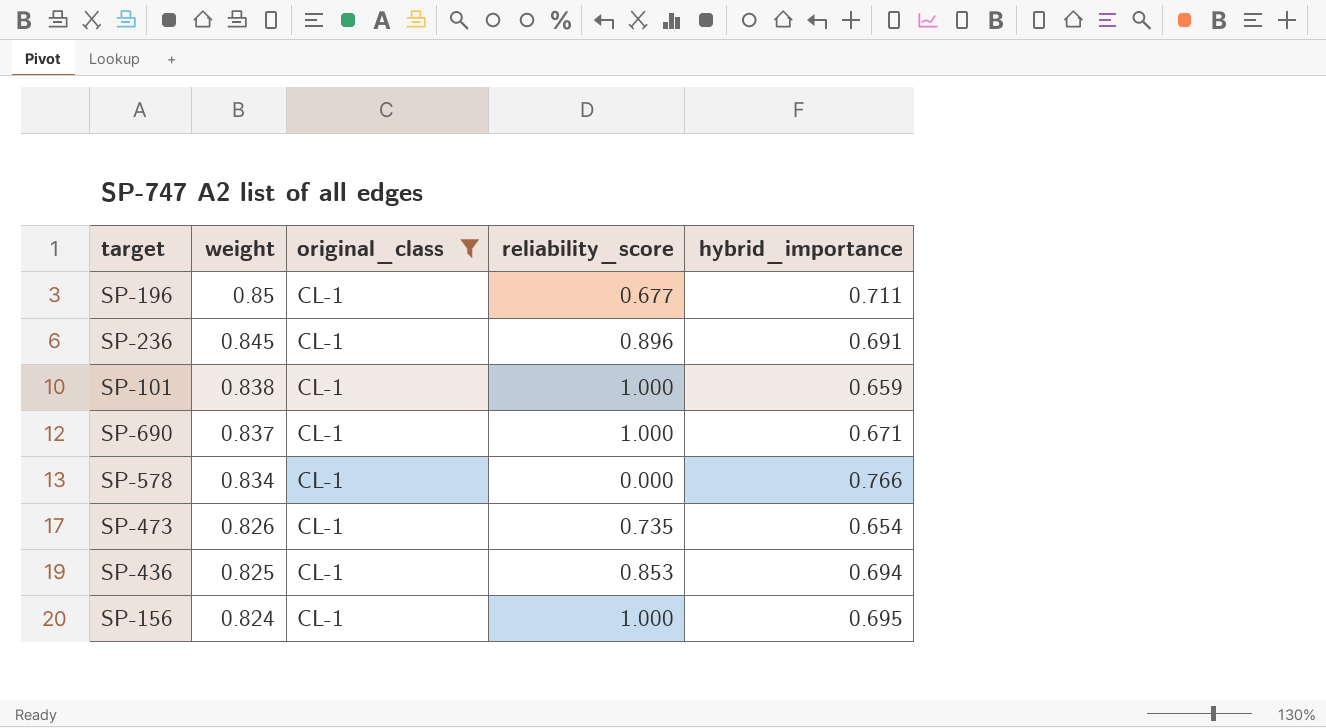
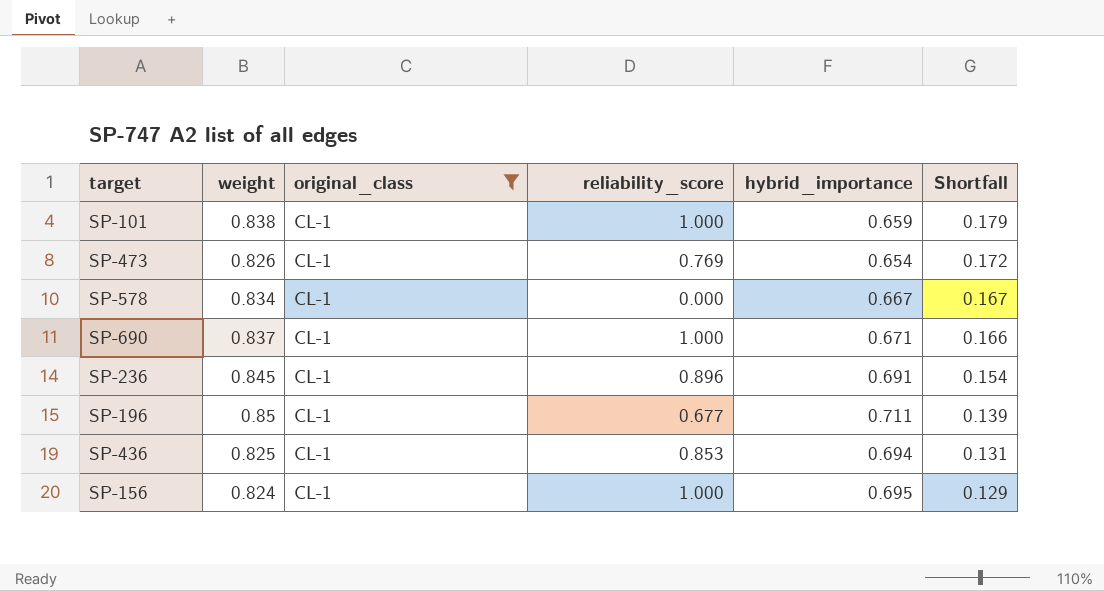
row order: weight descending -> Shortfall descending
column Shortfall | formula: none -> [weight] - [hybrid_importance]
SP-473 | reliability_score: 0.735 -> 0.769
SP-578 | hybrid_importance: 0.766 -> 0.667

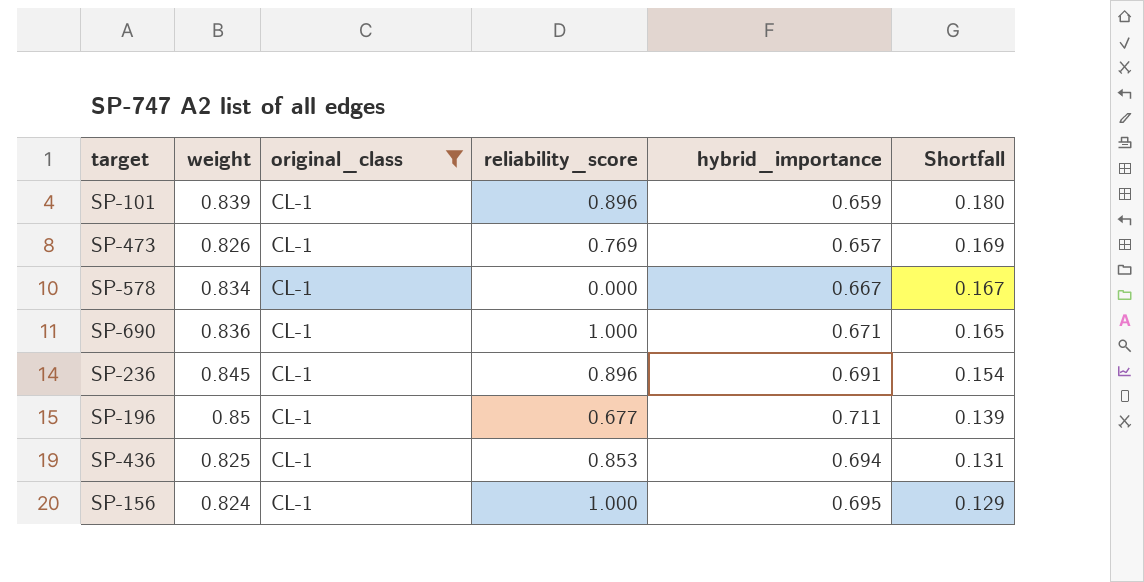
SP-101 | weight: 0.838 -> 0.839
SP-101 | reliability_score: 1.000 -> 0.896
SP-101 | Shortfall: 0.179 -> 0.180
SP-473 | hybrid_importance: 0.654 -> 0.657
SP-473 | Shortfall: 0.172 -> 0.169
SP-690 | weight: 0.837 -> 0.836
SP-690 | Shortfall: 0.166 -> 0.165

